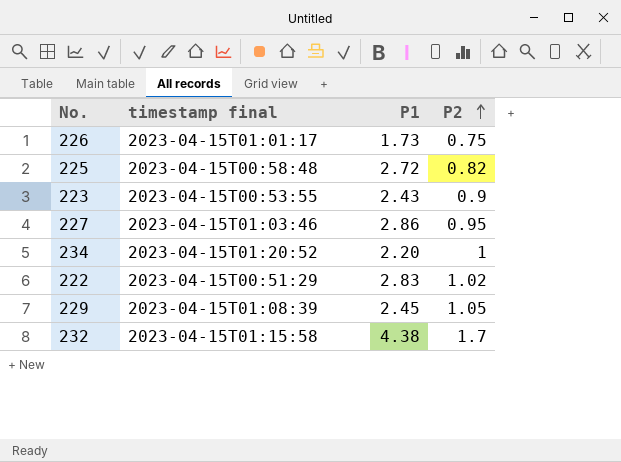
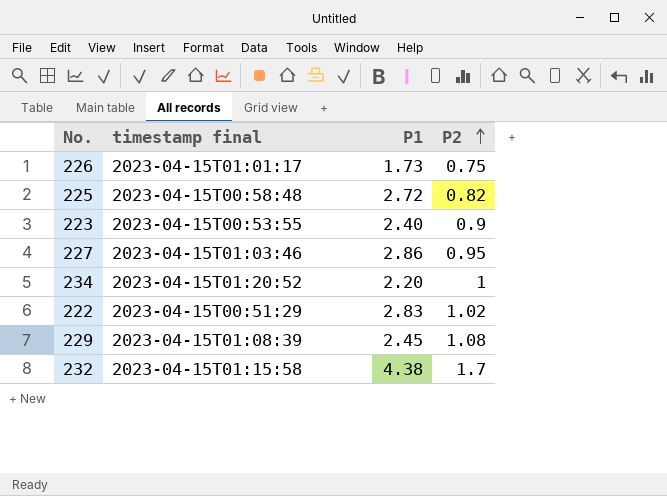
223 | P1: 2.43 -> 2.40
229 | P2: 1.05 -> 1.08

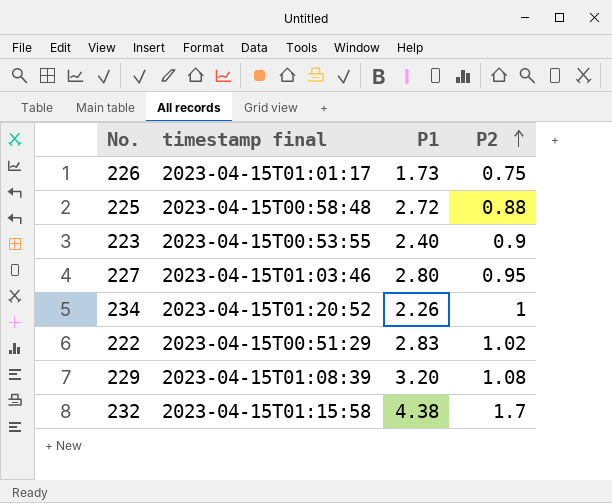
225 | P2: 0.82 -> 0.88
227 | P1: 2.86 -> 2.80
234 | P1: 2.20 -> 2.26
229 | P1: 2.45 -> 3.20

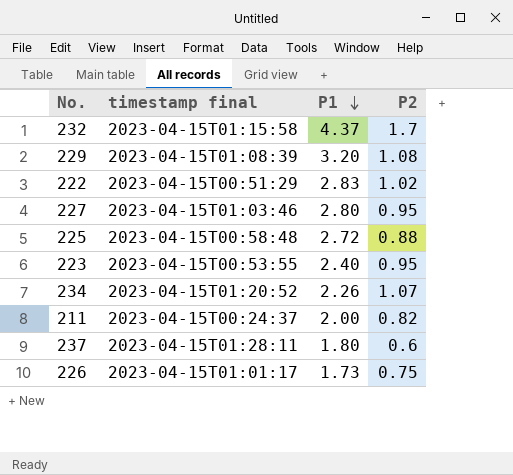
row order: P2 ascending -> P1 descending
232 | P1: 4.38 -> 4.37
223 | P2: 0.9 -> 0.95
234 | P2: 1 -> 1.07
row 211: none -> 2023-04-15T00:24:37 | 2.00 | 0.82
row 237: none -> 2023-04-15T01:28:11 | 1.80 | 0.6

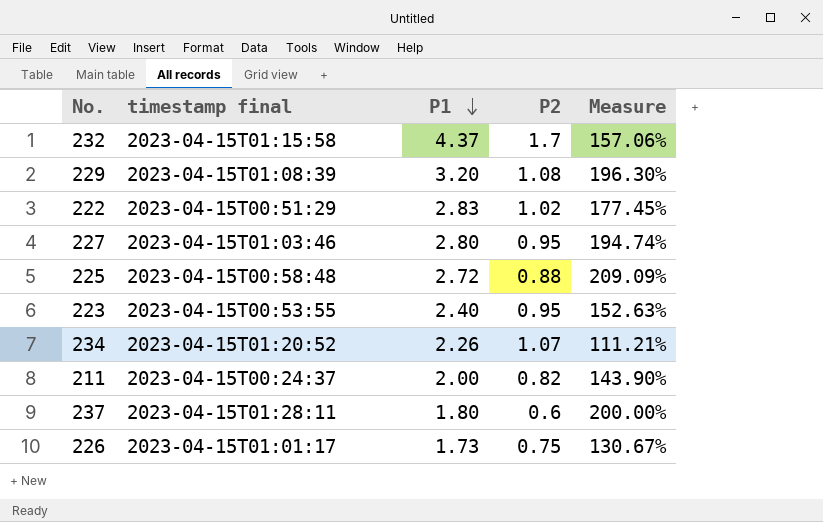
column Measure | formula: none -> ([P1] - [P2]) / [P2]

